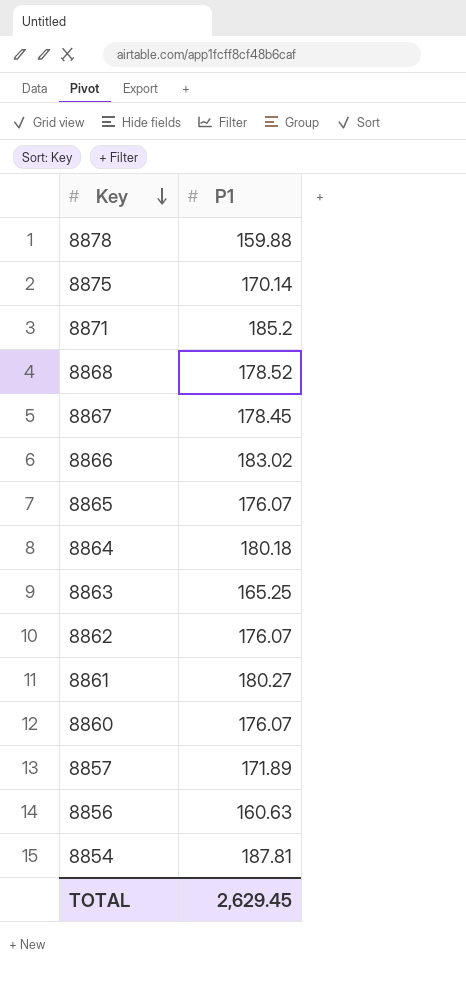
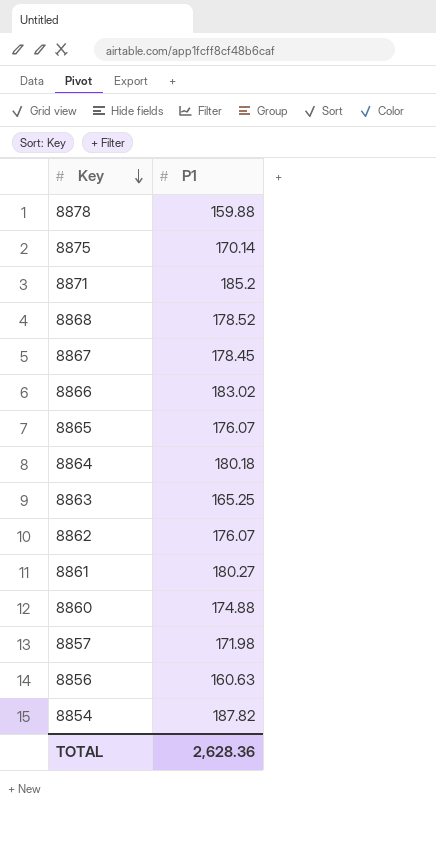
8860 | P1: 176.07 -> 174.88
8857 | P1: 171.89 -> 171.98
8854 | P1: 187.81 -> 187.82
TOTAL | P1: 2,629.45 -> 2,628.36

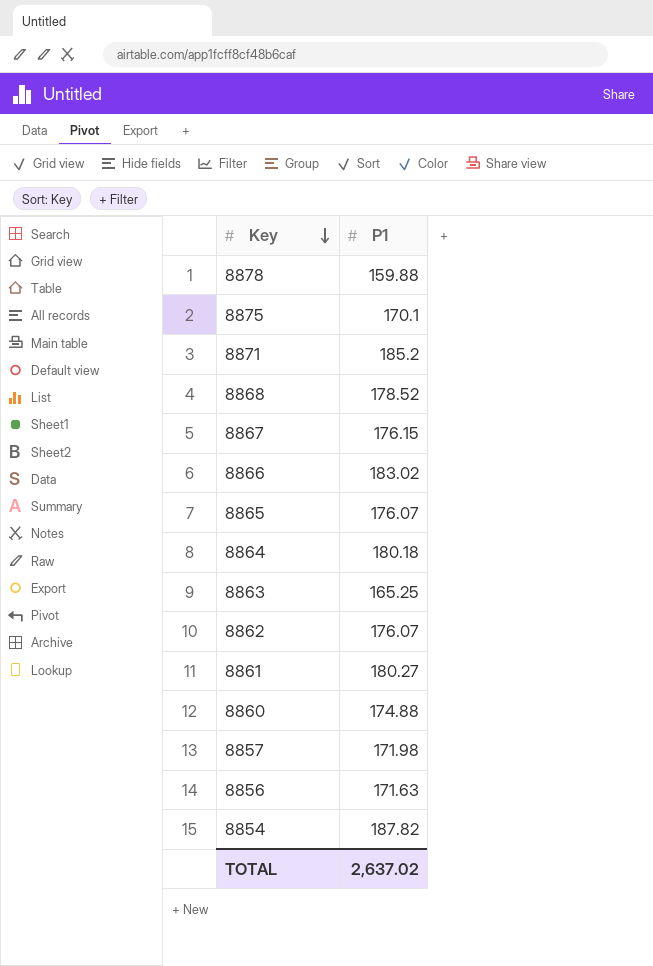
8875 | P1: 170.14 -> 170.1
8867 | P1: 178.45 -> 176.15
8856 | P1: 160.63 -> 171.63
TOTAL | P1: 2,628.36 -> 2,637.02

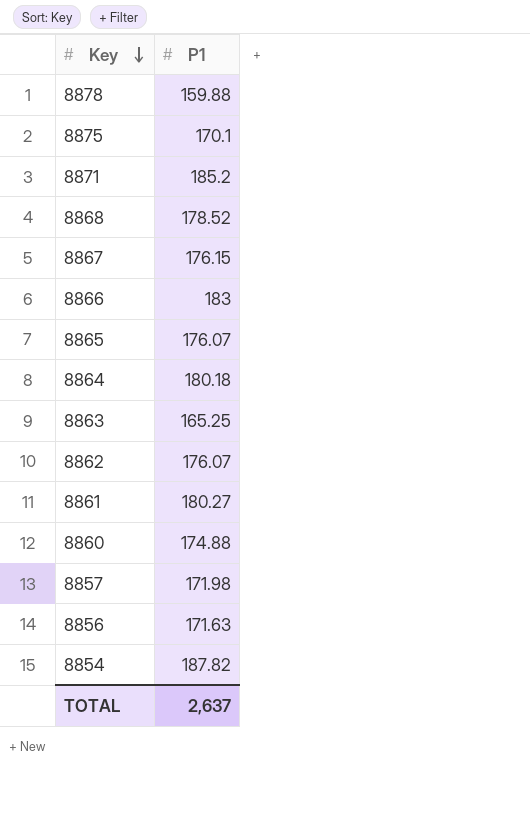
8866 | P1: 183.02 -> 183
TOTAL | P1: 2,637.02 -> 2,637

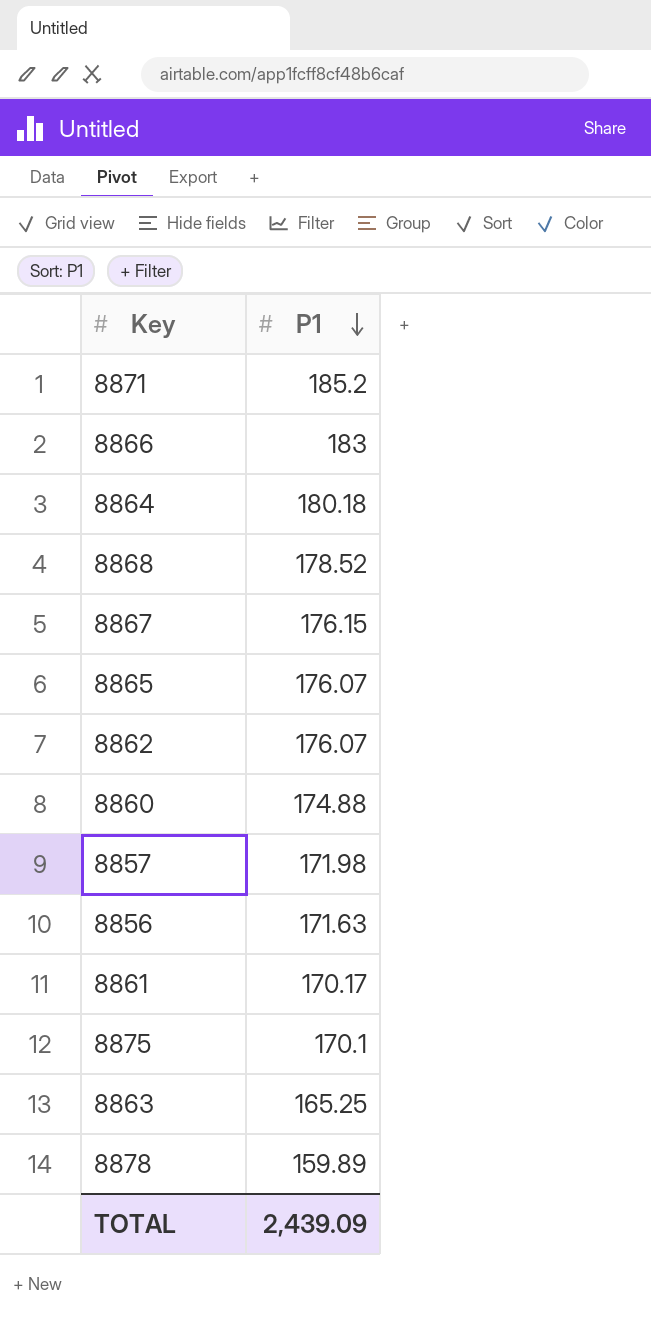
row order: Key descending -> P1 descending
row 8854: 187.82 -> none
8861 | P1: 180.27 -> 170.17
8878 | P1: 159.88 -> 159.89
TOTAL | P1: 2,637 -> 2,439.09

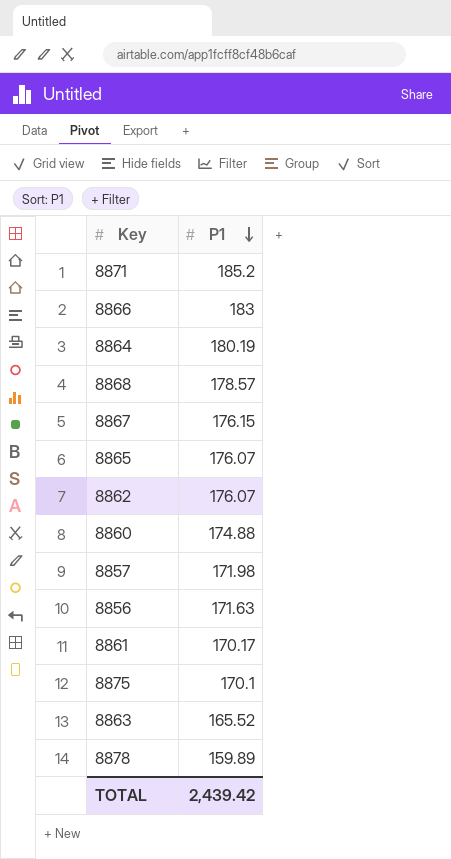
8864 | P1: 180.18 -> 180.19
8868 | P1: 178.52 -> 178.57
8863 | P1: 165.25 -> 165.52
TOTAL | P1: 2,439.09 -> 2,439.42

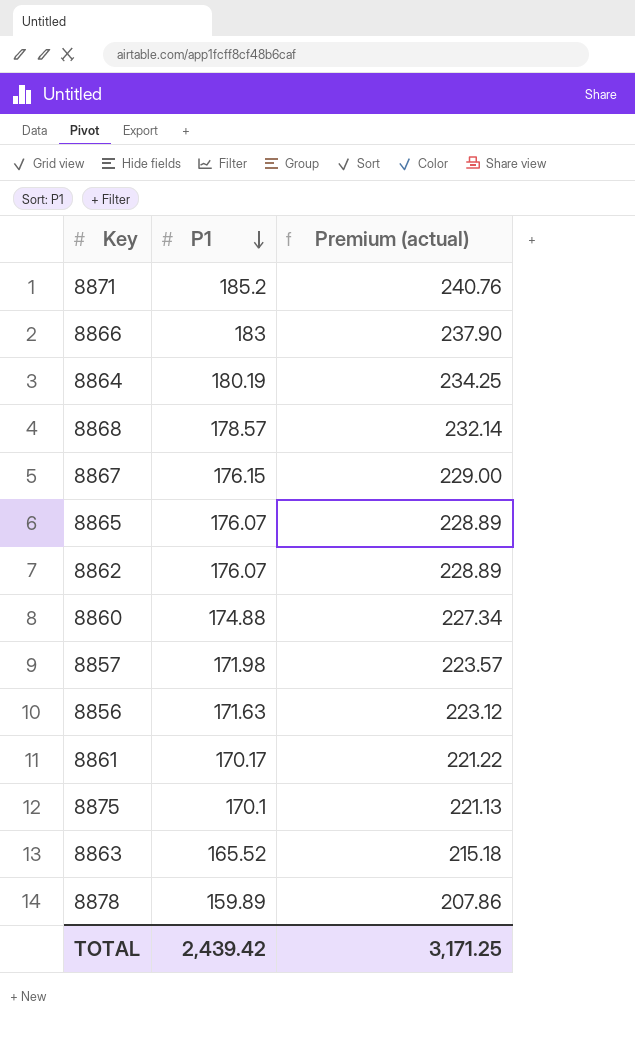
column Premium (actual) | formula: none -> [P1] * 1.3

